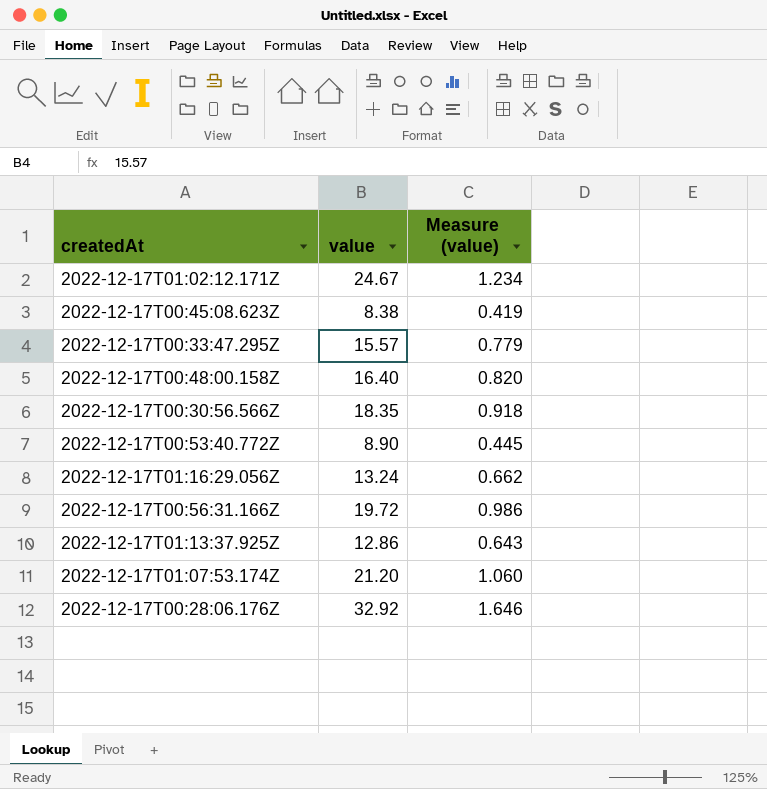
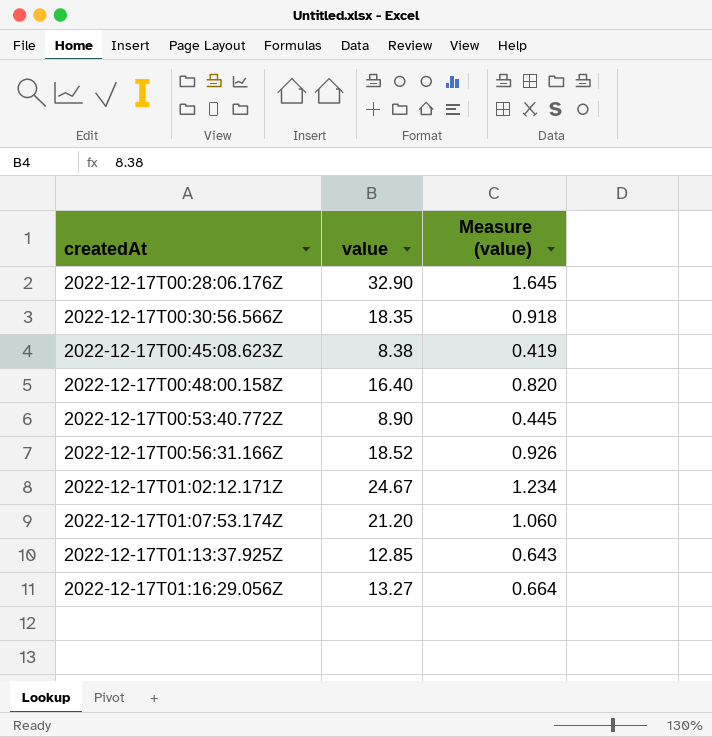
row order: none -> createdAt ascending
row 2022-12-17T00:33:47.295Z: 15.57 | 0.779 -> none
2022-12-17T00:28:06.176Z | value: 32.92 -> 32.90
2022-12-17T00:28:06.176Z | Measure (value): 1.646 -> 1.645
2022-12-17T00:56:31.166Z | value: 19.72 -> 18.52
2022-12-17T00:56:31.166Z | Measure (value): 0.986 -> 0.926
2022-12-17T01:13:37.925Z | value: 12.86 -> 12.85
2022-12-17T01:16:29.056Z | value: 13.24 -> 13.27
2022-12-17T01:16:29.056Z | Measure (value): 0.662 -> 0.664

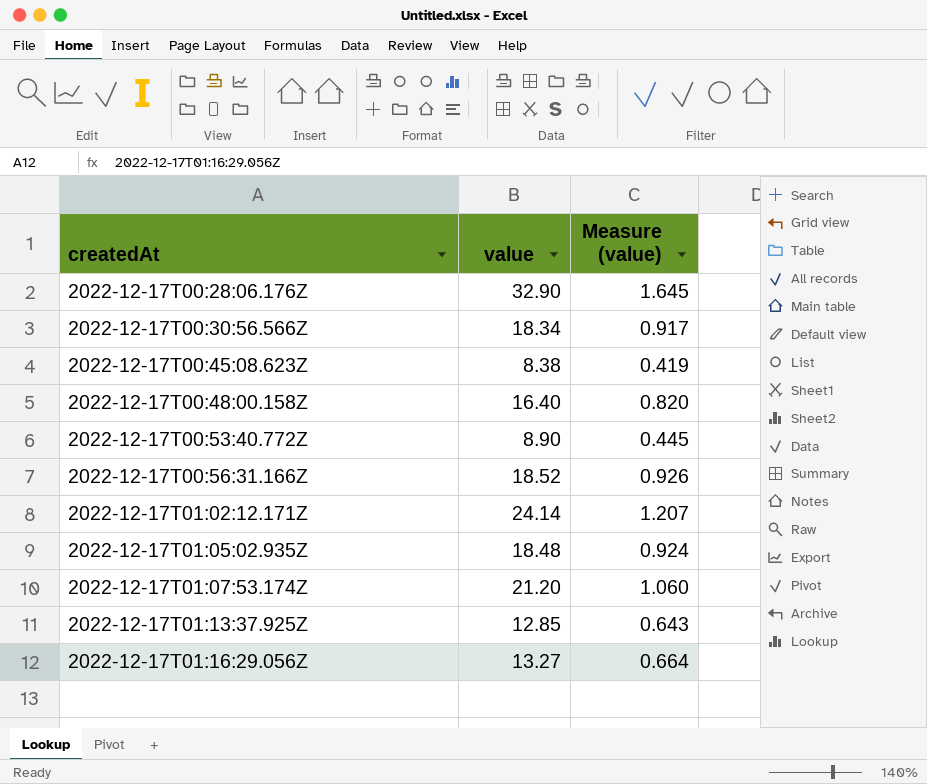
2022-12-17T00:30:56.566Z | value: 18.35 -> 18.34
2022-12-17T00:30:56.566Z | Measure (value): 0.918 -> 0.917
2022-12-17T01:02:12.171Z | value: 24.67 -> 24.14
2022-12-17T01:02:12.171Z | Measure (value): 1.234 -> 1.207
row 2022-12-17T01:05:02.935Z: none -> 18.48 | 0.924

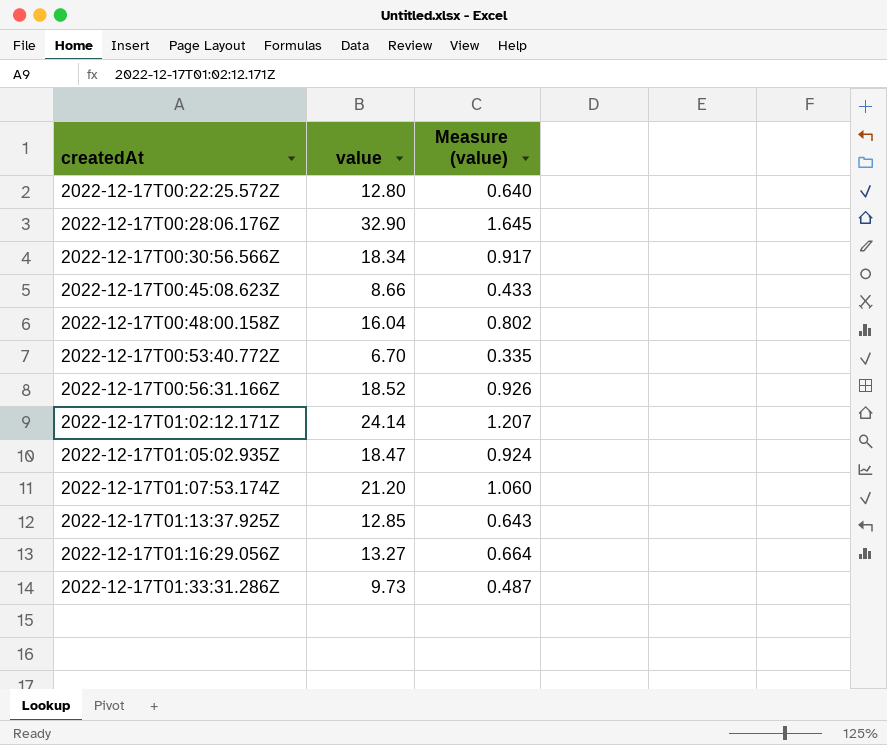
row 2022-12-17T00:22:25.572Z: none -> 12.80 | 0.640
2022-12-17T00:45:08.623Z | value: 8.38 -> 8.66
2022-12-17T00:45:08.623Z | Measure (value): 0.419 -> 0.433
2022-12-17T00:48:00.158Z | value: 16.40 -> 16.04
2022-12-17T00:48:00.158Z | Measure (value): 0.820 -> 0.802
2022-12-17T00:53:40.772Z | value: 8.90 -> 6.70
2022-12-17T00:53:40.772Z | Measure (value): 0.445 -> 0.335
2022-12-17T01:05:02.935Z | value: 18.48 -> 18.47
row 2022-12-17T01:33:31.286Z: none -> 9.73 | 0.487

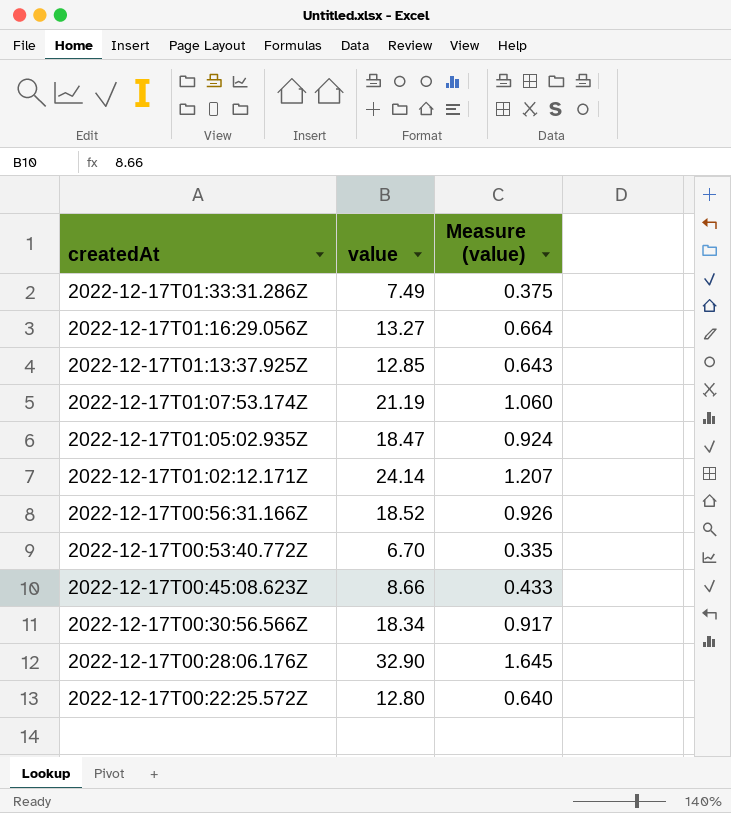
row order: createdAt ascending -> createdAt descending
row 2022-12-17T00:48:00.158Z: 16.04 | 0.802 -> none
2022-12-17T01:33:31.286Z | value: 9.73 -> 7.49
2022-12-17T01:33:31.286Z | Measure (value): 0.487 -> 0.375
2022-12-17T01:07:53.174Z | value: 21.20 -> 21.19

